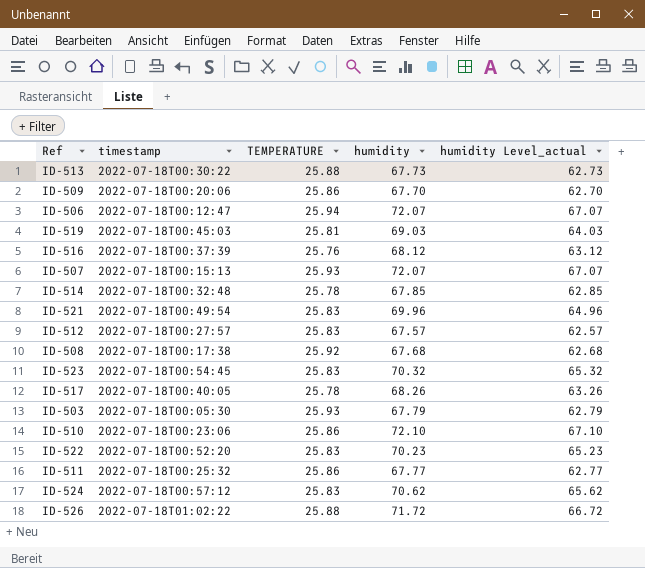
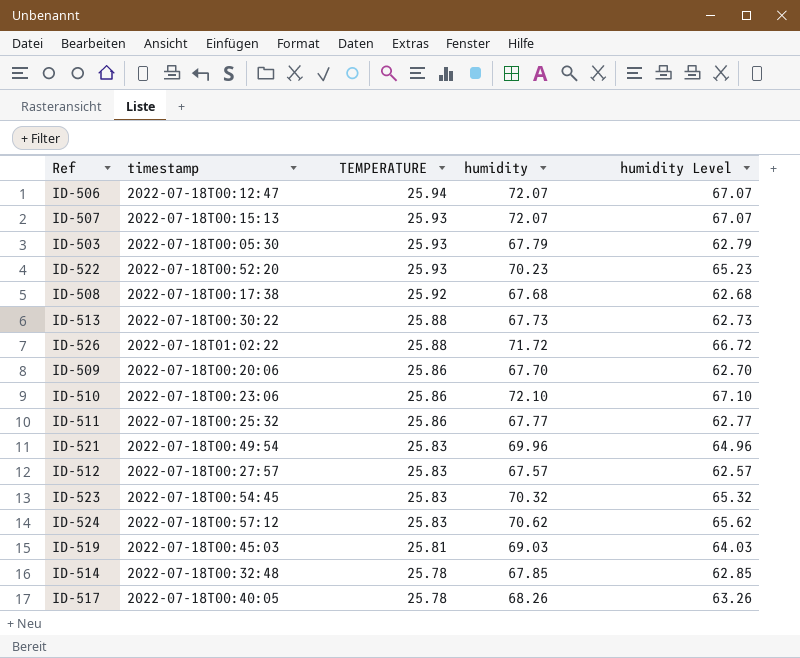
row order: none -> TEMPERATURE descending
column name: humidity Level_actual -> humidity Level
row ID-516: 2022-07-18T00:37:39 | 25.76 | 68.12 | 63.12 -> none
ID-522 | TEMPERATURE: 25.83 -> 25.93

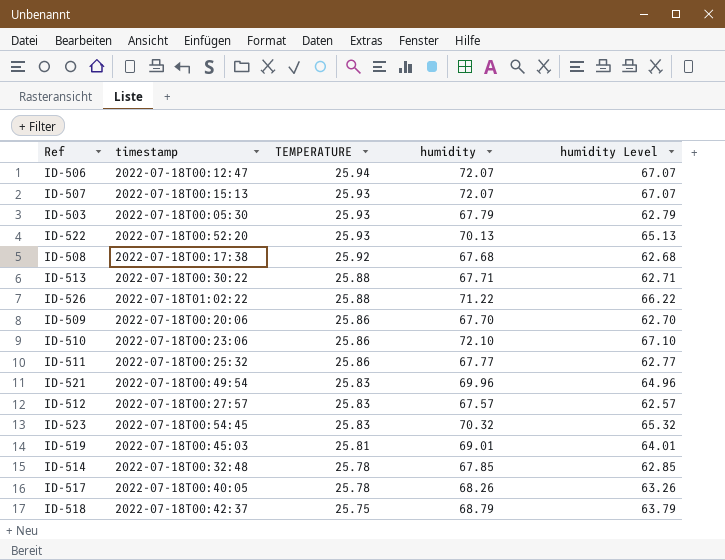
row ID-524: 2022-07-18T00:57:12 | 25.83 | 70.62 | 65.62 -> none
ID-522 | humidity: 70.23 -> 70.13
ID-522 | humidity Level: 65.23 -> 65.13
ID-513 | humidity: 67.73 -> 67.71
ID-513 | humidity Level: 62.73 -> 62.71
ID-526 | humidity: 71.72 -> 71.22
ID-526 | humidity Level: 66.72 -> 66.22
ID-519 | humidity: 69.03 -> 69.01
ID-519 | humidity Level: 64.03 -> 64.01
row ID-518: none -> 2022-07-18T00:42:37 | 25.75 | 68.79 | 63.79

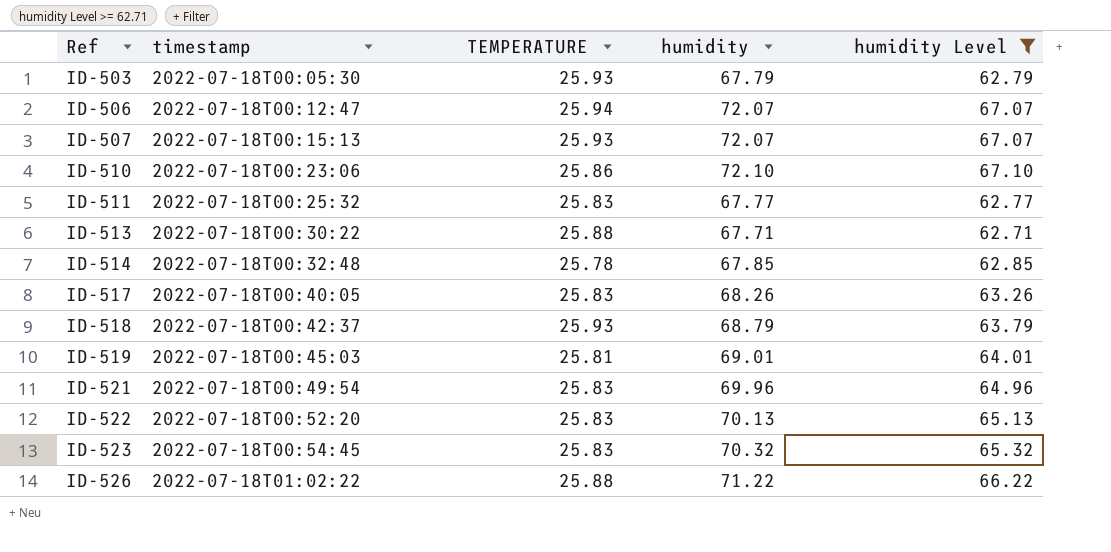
filter: none -> humidity Level >= 62.71
row order: TEMPERATURE descending -> Ref ascending
ID-511 | TEMPERATURE: 25.86 -> 25.83
ID-517 | TEMPERATURE: 25.78 -> 25.83
ID-518 | TEMPERATURE: 25.75 -> 25.93
ID-522 | TEMPERATURE: 25.93 -> 25.83

